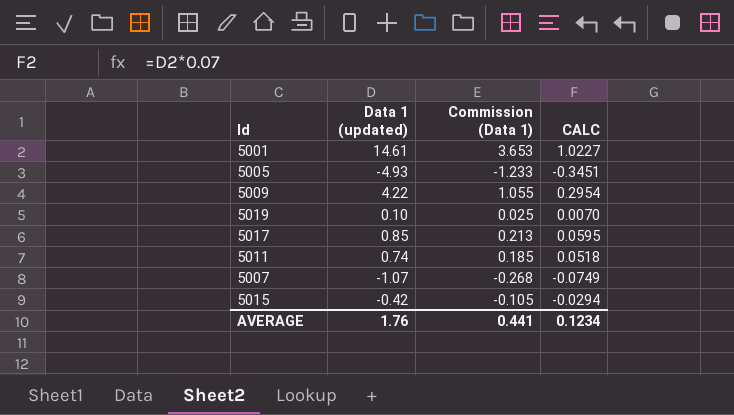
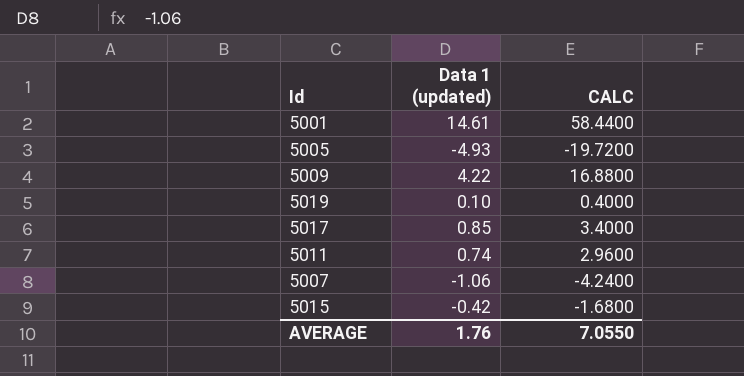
column Commission (Data 1) | formula: [Data 1 (updated)] * 0.25 -> none
column CALC | formula: [Data 1 (updated)] * 0.07 -> [Data 1 (updated)] * 4
5007 | Data 1 (updated): -1.07 -> -1.06
AVERAGE | CALC: 0.1234 -> 7.0550

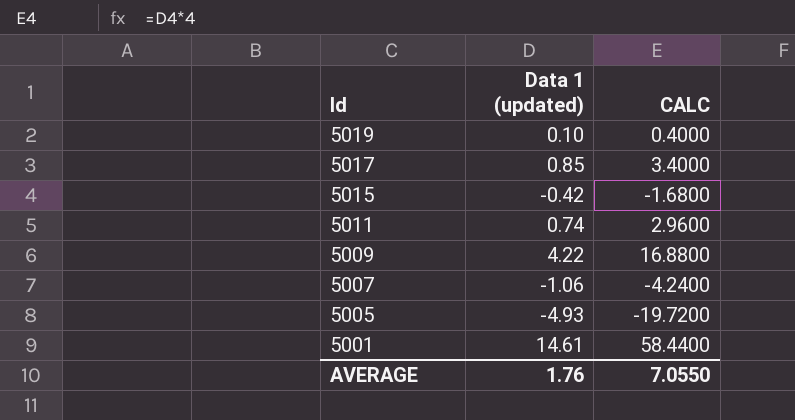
row order: none -> Id descending

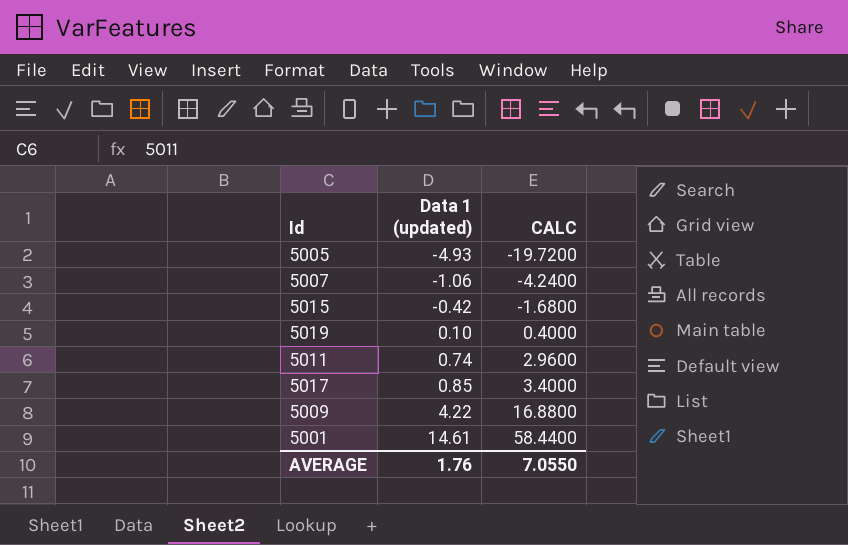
row order: Id descending -> Data 1 (updated) ascending

